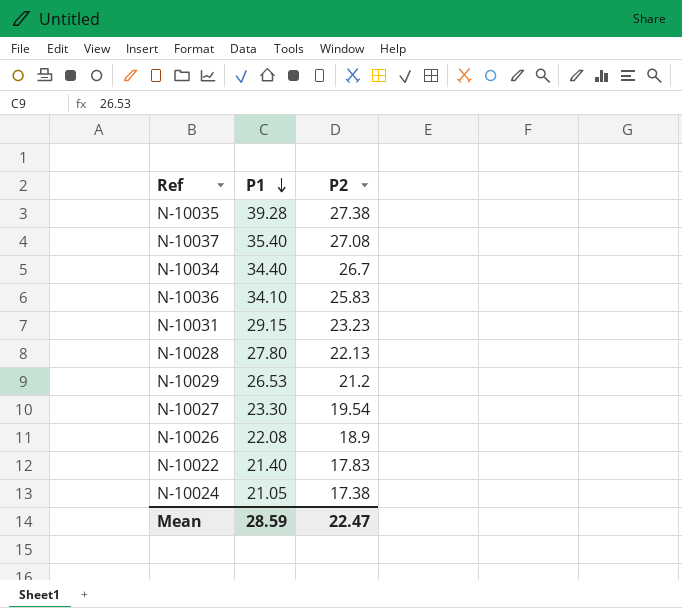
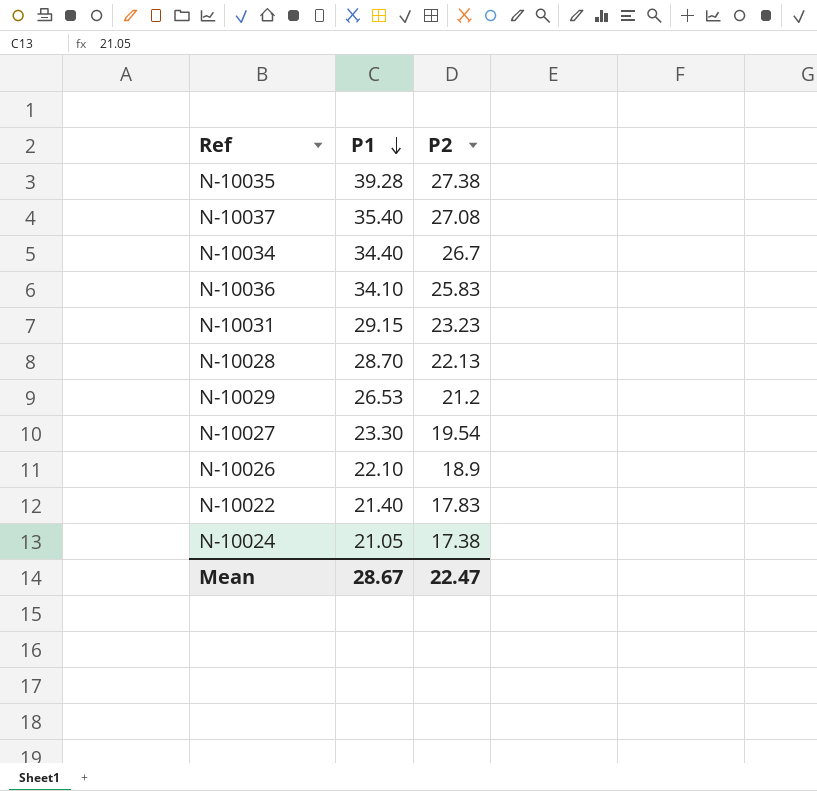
N-10028 | P1: 27.80 -> 28.70
N-10026 | P1: 22.08 -> 22.10
Mean | P1: 28.59 -> 28.67

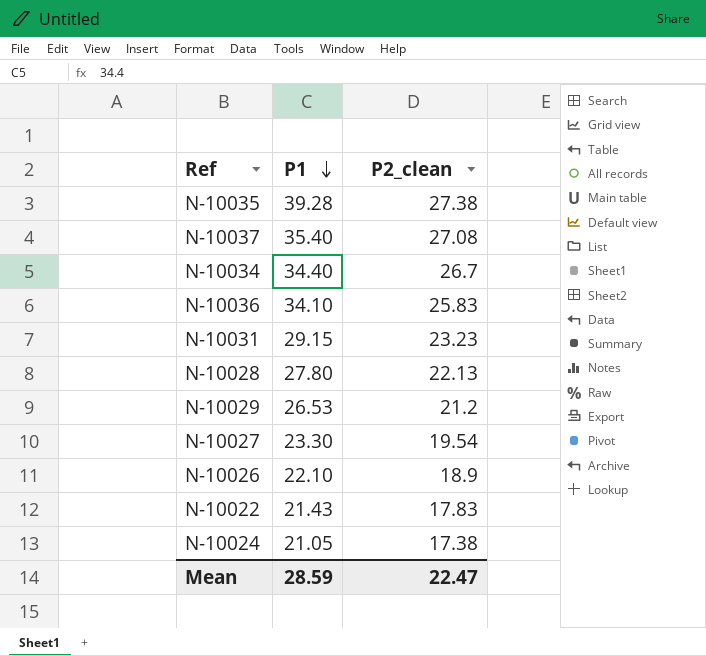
column name: P2 -> P2_clean
N-10028 | P1: 28.70 -> 27.80
N-10022 | P1: 21.40 -> 21.43
Mean | P1: 28.67 -> 28.59

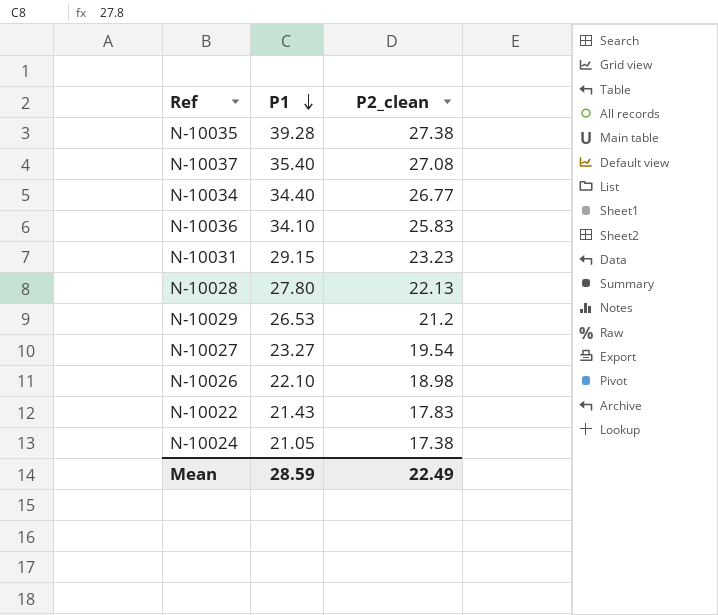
N-10034 | P2_clean: 26.7 -> 26.77
N-10027 | P1: 23.30 -> 23.27
N-10026 | P2_clean: 18.9 -> 18.98
Mean | P2_clean: 22.47 -> 22.49

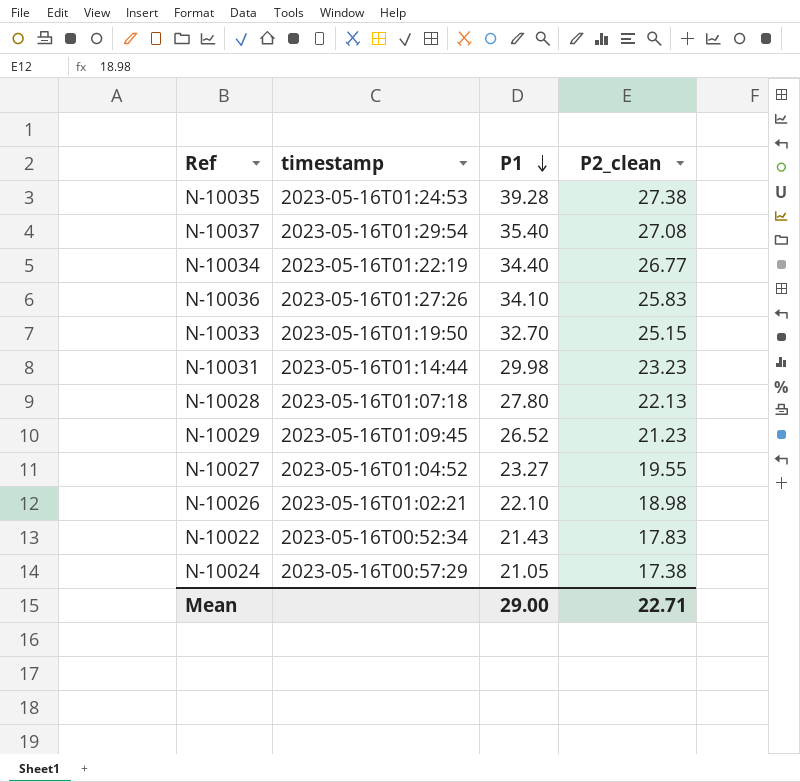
column timestamp | position: none -> 2
row N-10033: none -> 2023-05-16T01:19:50 | 32.70 | 25.15
N-10031 | P1: 29.15 -> 29.98
N-10029 | P1: 26.53 -> 26.52
N-10029 | P2_clean: 21.2 -> 21.23
N-10027 | P2_clean: 19.54 -> 19.55
Mean | P1: 28.59 -> 29.00
Mean | P2_clean: 22.49 -> 22.71

